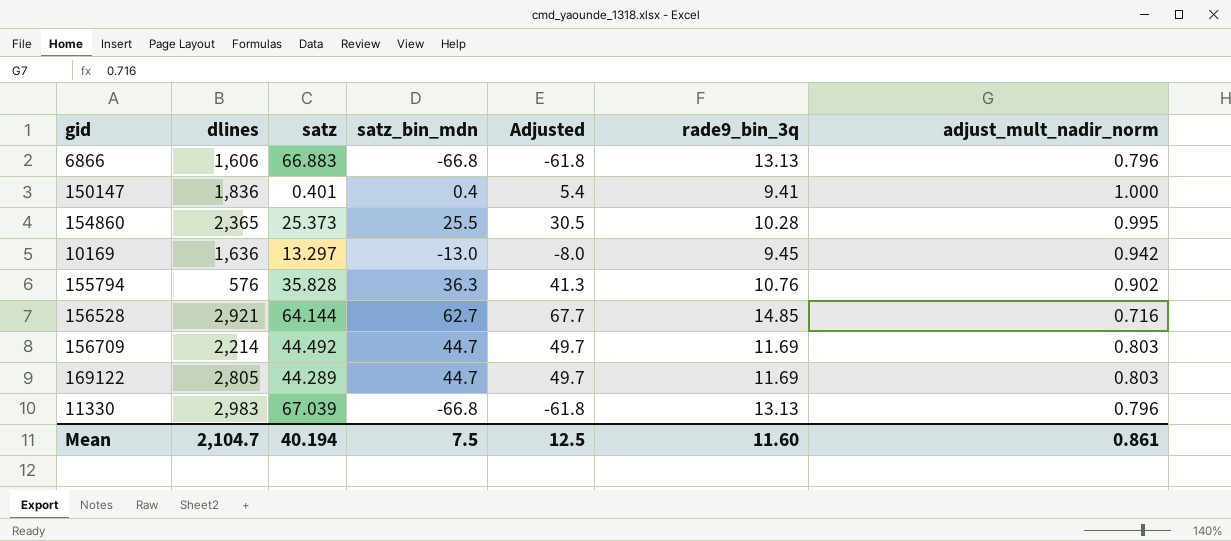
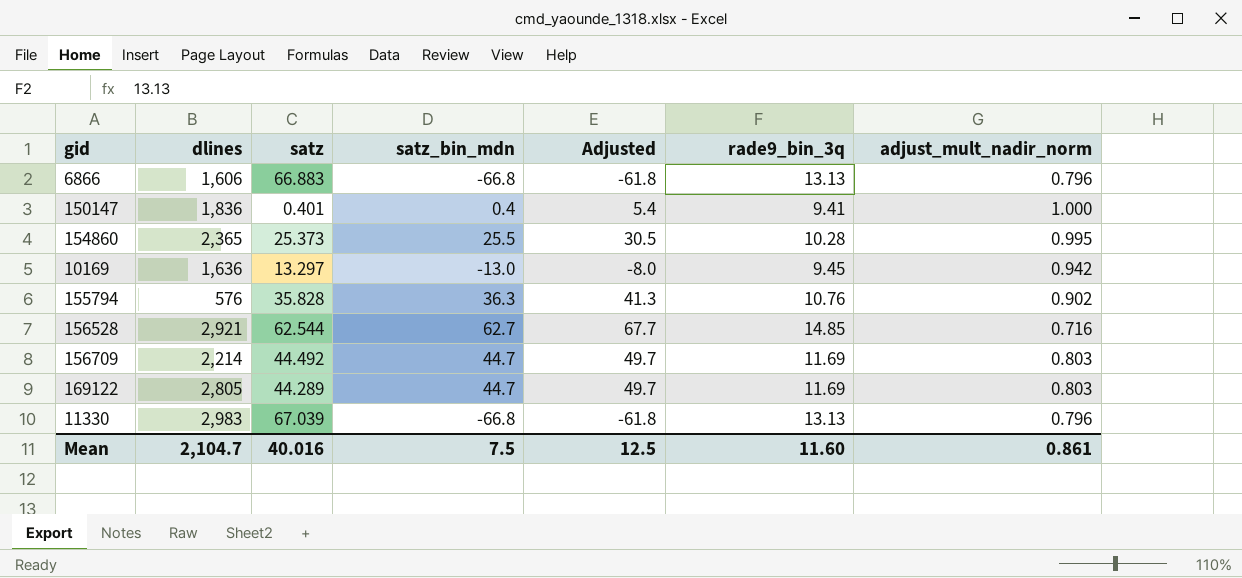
156528 | satz: 64.144 -> 62.544
Mean | satz: 40.194 -> 40.016

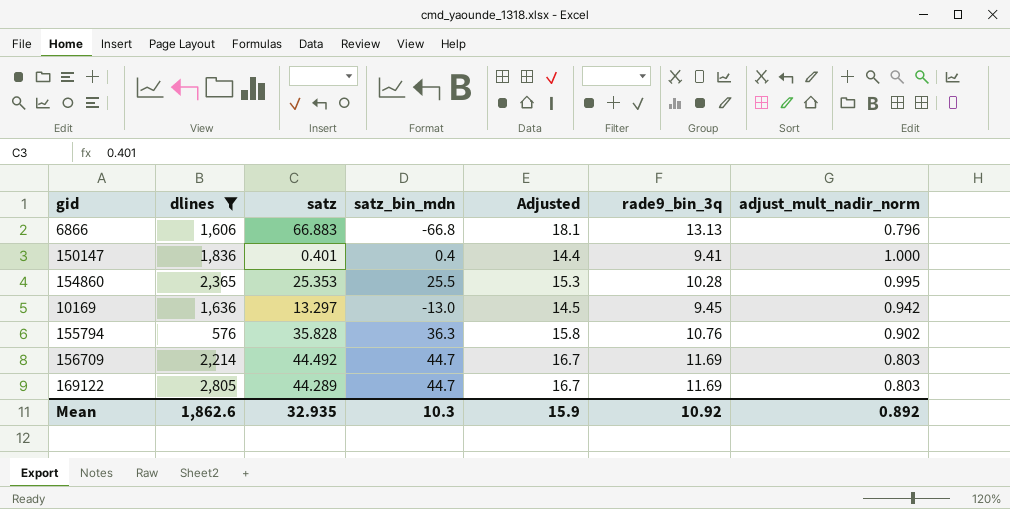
filter: none -> dlines <= 2,805
column Adjusted | formula: [satz_bin_mdn] + 5 -> [rade9_bin_3q] + 5
154860 | satz: 25.373 -> 25.353
Mean | dlines: 2,104.7 -> 1,862.6
Mean | satz: 40.016 -> 32.935
Mean | satz_bin_mdn: 7.5 -> 10.3
Mean | Adjusted: 12.5 -> 15.9
Mean | rade9_bin_3q: 11.60 -> 10.92
Mean | adjust_mult_nadir_norm: 0.861 -> 0.892

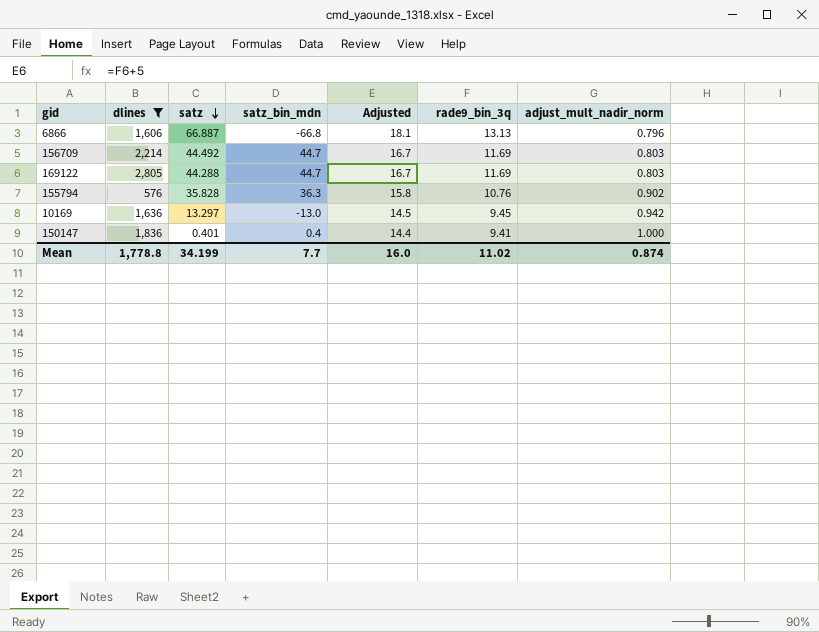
row order: none -> satz descending
row 154860: 2,365 | 25.353 | 25.5 | 15.3 | 10.28 | 0.995 -> none
6866 | satz: 66.883 -> 66.887
169122 | satz: 44.289 -> 44.288
Mean | dlines: 1,862.6 -> 1,778.8
Mean | satz: 32.935 -> 34.199
Mean | satz_bin_mdn: 10.3 -> 7.7
Mean | Adjusted: 15.9 -> 16.0
Mean | rade9_bin_3q: 10.92 -> 11.02
Mean | adjust_mult_nadir_norm: 0.892 -> 0.874

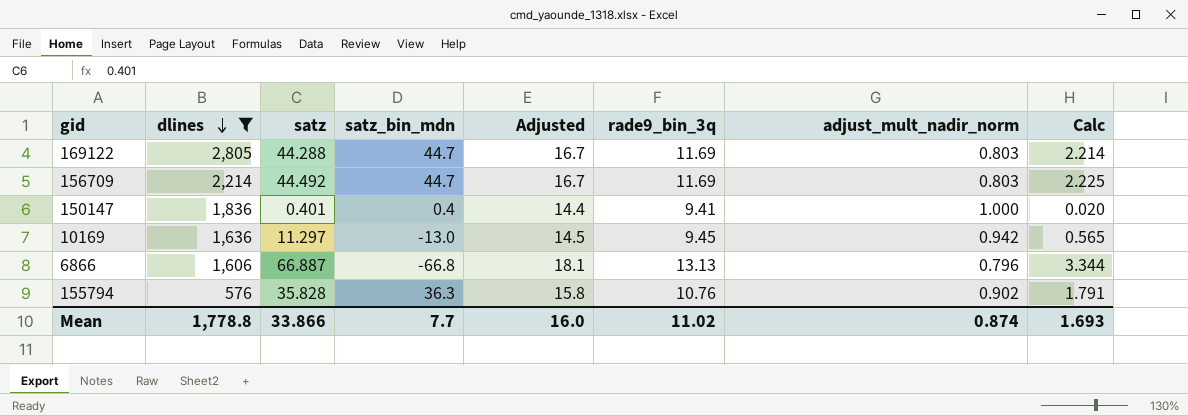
row order: satz descending -> dlines descending
column Calc | formula: none -> [satz] * 0.05
10169 | satz: 13.297 -> 11.297
Mean | satz: 34.199 -> 33.866

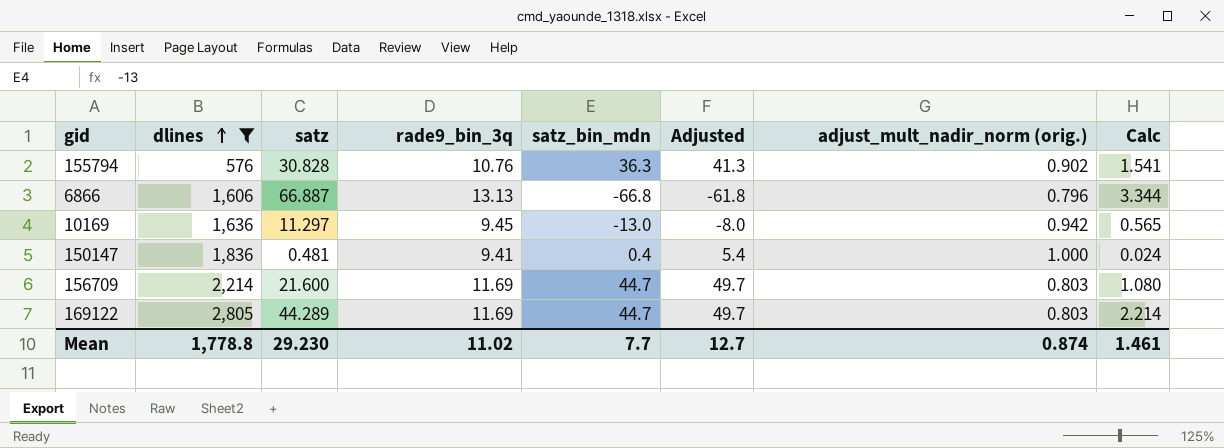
row order: dlines descending -> dlines ascending
column rade9_bin_3q | position: 6 -> 4
column Adjusted | formula: [rade9_bin_3q] + 5 -> [satz_bin_mdn] + 5
column name: adjust_mult_nadir_norm -> adjust_mult_nadir_norm (orig.)
155794 | satz: 35.828 -> 30.828
155794 | Calc: 1.791 -> 1.541
150147 | satz: 0.401 -> 0.481
150147 | Calc: 0.020 -> 0.024
156709 | satz: 44.492 -> 21.600
156709 | Calc: 2.225 -> 1.080
169122 | satz: 44.288 -> 44.289
Mean | satz: 33.866 -> 29.230
Mean | Adjusted: 16.0 -> 12.7
Mean | Calc: 1.693 -> 1.461

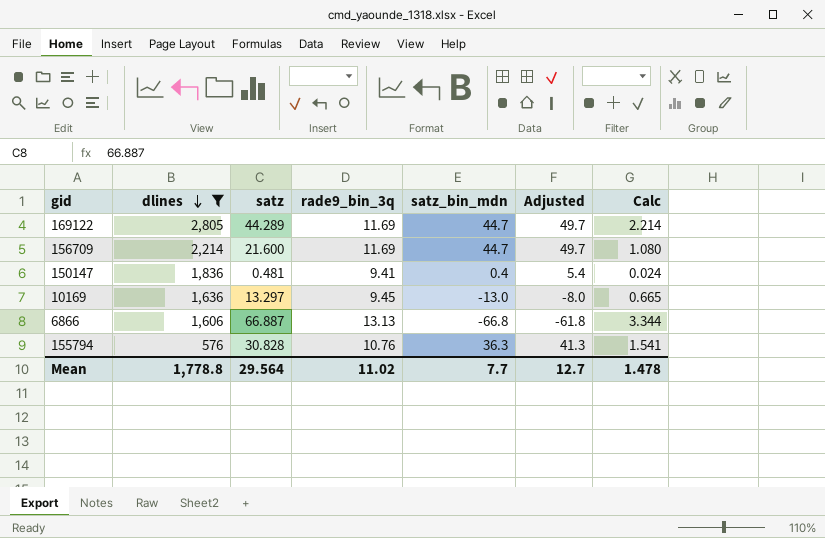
row order: dlines ascending -> dlines descending
column adjust_mult_nadir_norm (orig.) | position: 7 -> none
10169 | satz: 11.297 -> 13.297
10169 | Calc: 0.565 -> 0.665
Mean | satz: 29.230 -> 29.564
Mean | Calc: 1.461 -> 1.478

